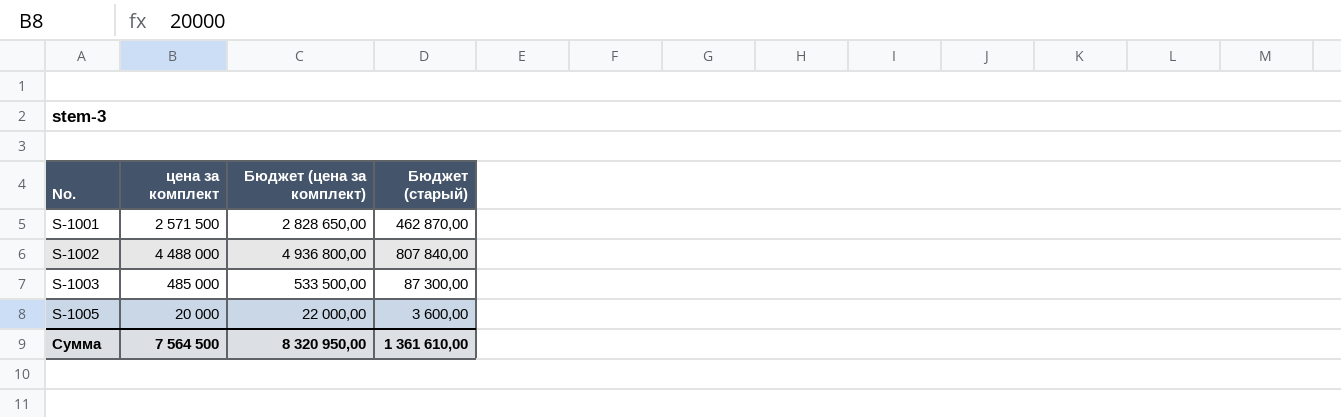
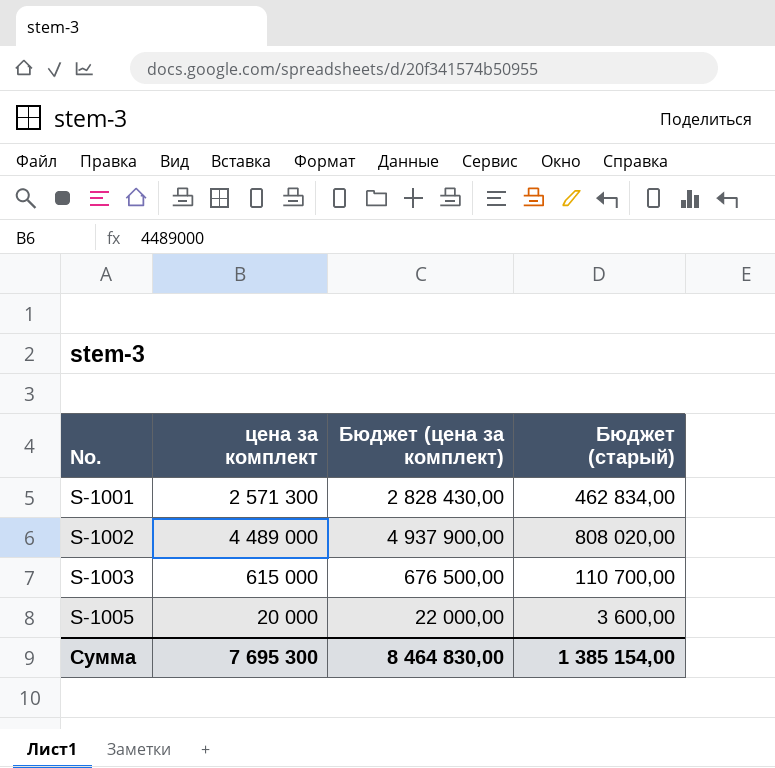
S-1001 | цена за комплект: 2 571 500 -> 2 571 300
S-1001 | Бюджет (цена за комплект): 2 828 650,00 -> 2 828 430,00
S-1001 | Бюджет (старый): 462 870,00 -> 462 834,00
S-1002 | цена за комплект: 4 488 000 -> 4 489 000
S-1002 | Бюджет (цена за комплект): 4 936 800,00 -> 4 937 900,00
S-1002 | Бюджет (старый): 807 840,00 -> 808 020,00
S-1003 | цена за комплект: 485 000 -> 615 000
S-1003 | Бюджет (цена за комплект): 533 500,00 -> 676 500,00
S-1003 | Бюджет (старый): 87 300,00 -> 110 700,00
Сумма | цена за комплект: 7 564 500 -> 7 695 300
Сумма | Бюджет (цена за комплект): 8 320 950,00 -> 8 464 830,00
Сумма | Бюджет (старый): 1 361 610,00 -> 1 385 154,00

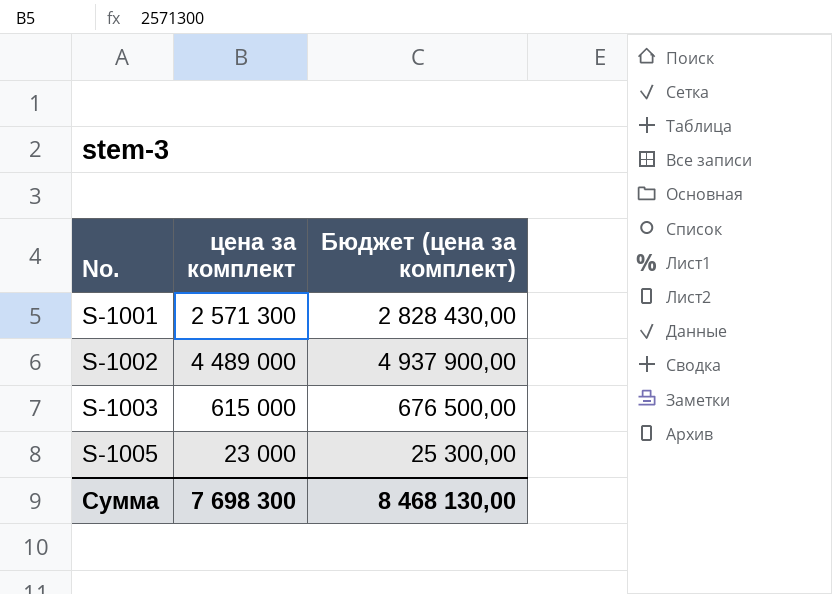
column Бюджет (старый) | formula: [цена за комплект] * 0,18 -> none
S-1005 | цена за комплект: 20 000 -> 23 000
S-1005 | Бюджет (цена за комплект): 22 000,00 -> 25 300,00
Сумма | цена за комплект: 7 695 300 -> 7 698 300
Сумма | Бюджет (цена за комплект): 8 464 830,00 -> 8 468 130,00

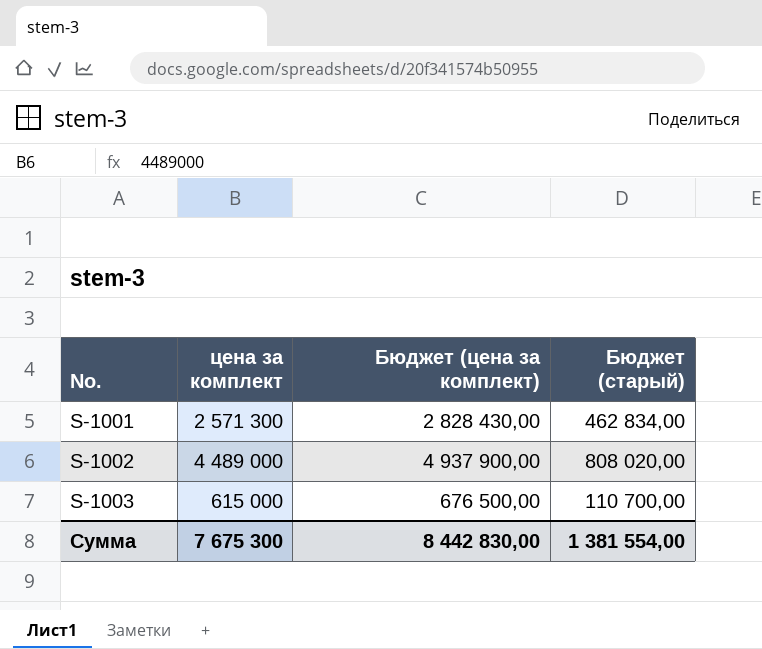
column Бюджет (старый) | formula: none -> [цена за комплект] * 0,18
row S-1005: 23 000 | 25 300,00 -> none
Сумма | цена за комплект: 7 698 300 -> 7 675 300
Сумма | Бюджет (цена за комплект): 8 468 130,00 -> 8 442 830,00

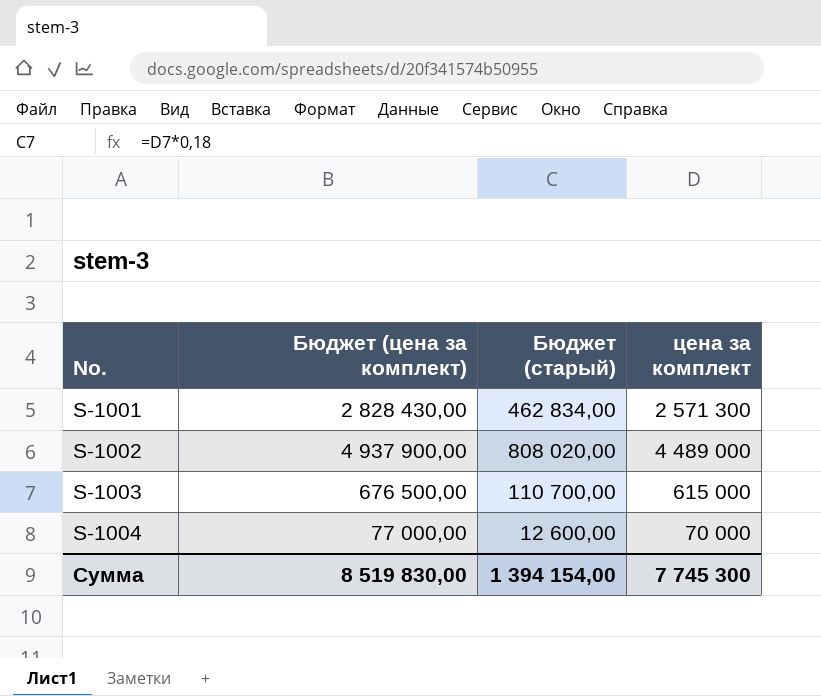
column цена за комплект | position: 2 -> 4
row S-1004: none -> 77 000,00 | 12 600,00 | 70 000
Сумма | Бюджет (цена за комплект): 8 442 830,00 -> 8 519 830,00
Сумма | Бюджет (старый): 1 381 554,00 -> 1 394 154,00
Сумма | цена за комплект: 7 675 300 -> 7 745 300

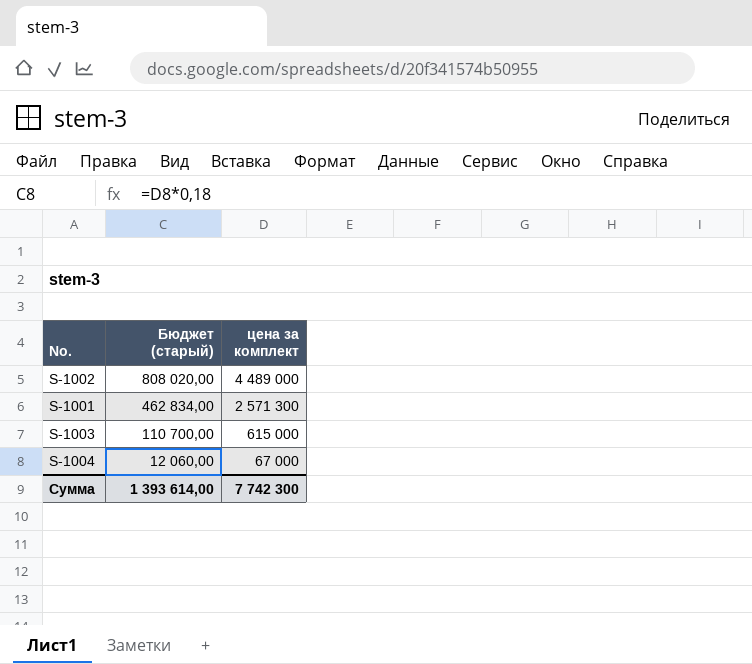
row order: No. ascending -> Бюджет (старый) descending
column Бюджет (цена за комплект) | formula: [цена за комплект] * 1,1 -> none
S-1004 | Бюджет (старый): 12 600,00 -> 12 060,00
S-1004 | цена за комплект: 70 000 -> 67 000
Сумма | Бюджет (старый): 1 394 154,00 -> 1 393 614,00
Сумма | цена за комплект: 7 745 300 -> 7 742 300

